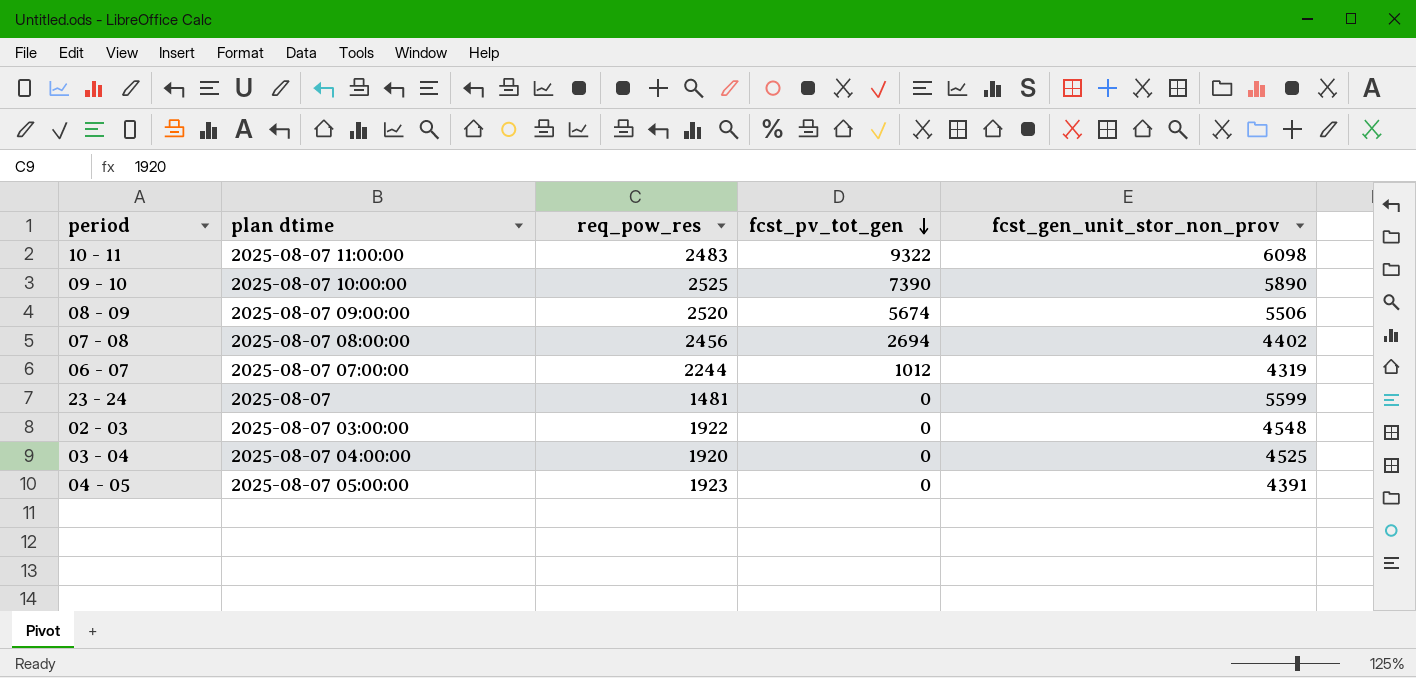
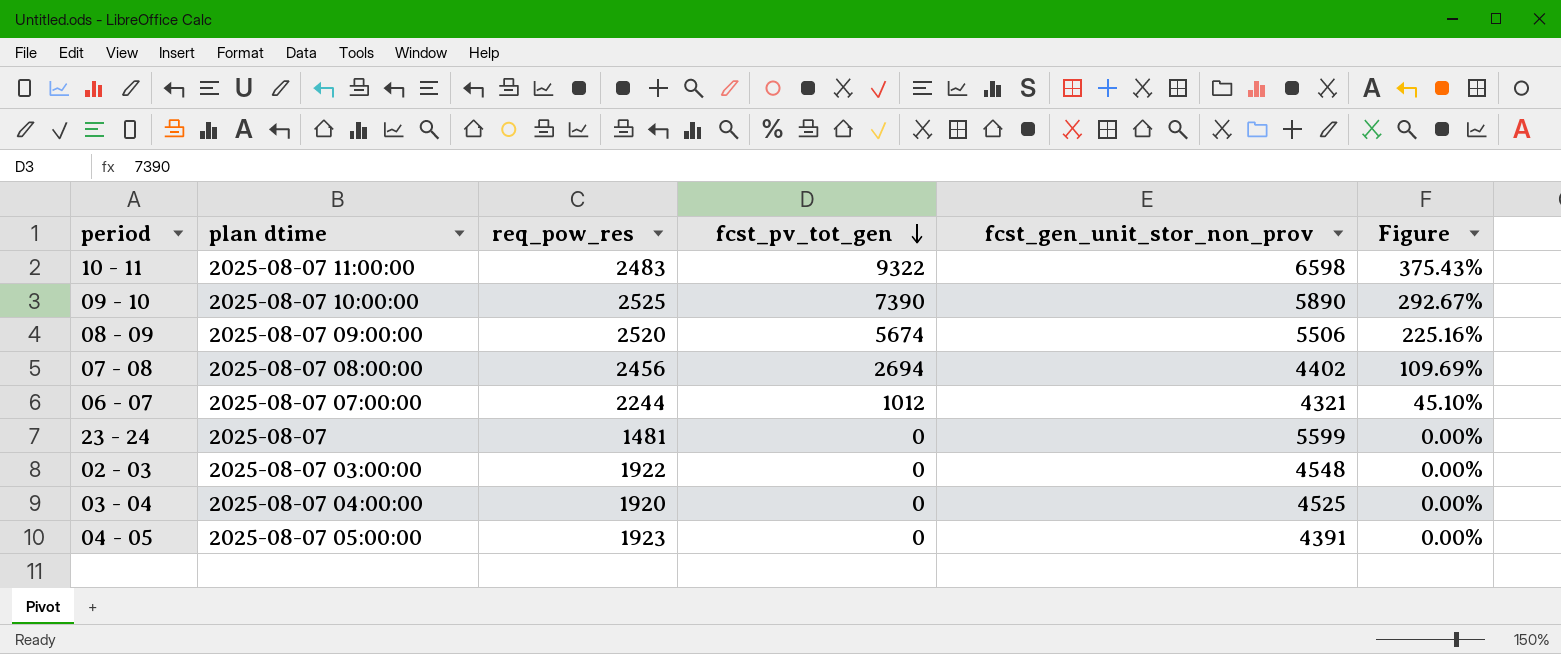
column Figure | formula: none -> [fcst_pv_tot_gen] / [req_pow_res]
10 - 11 | fcst_gen_unit_stor_non_prov: 6098 -> 6598
06 - 07 | fcst_gen_unit_stor_non_prov: 4319 -> 4321

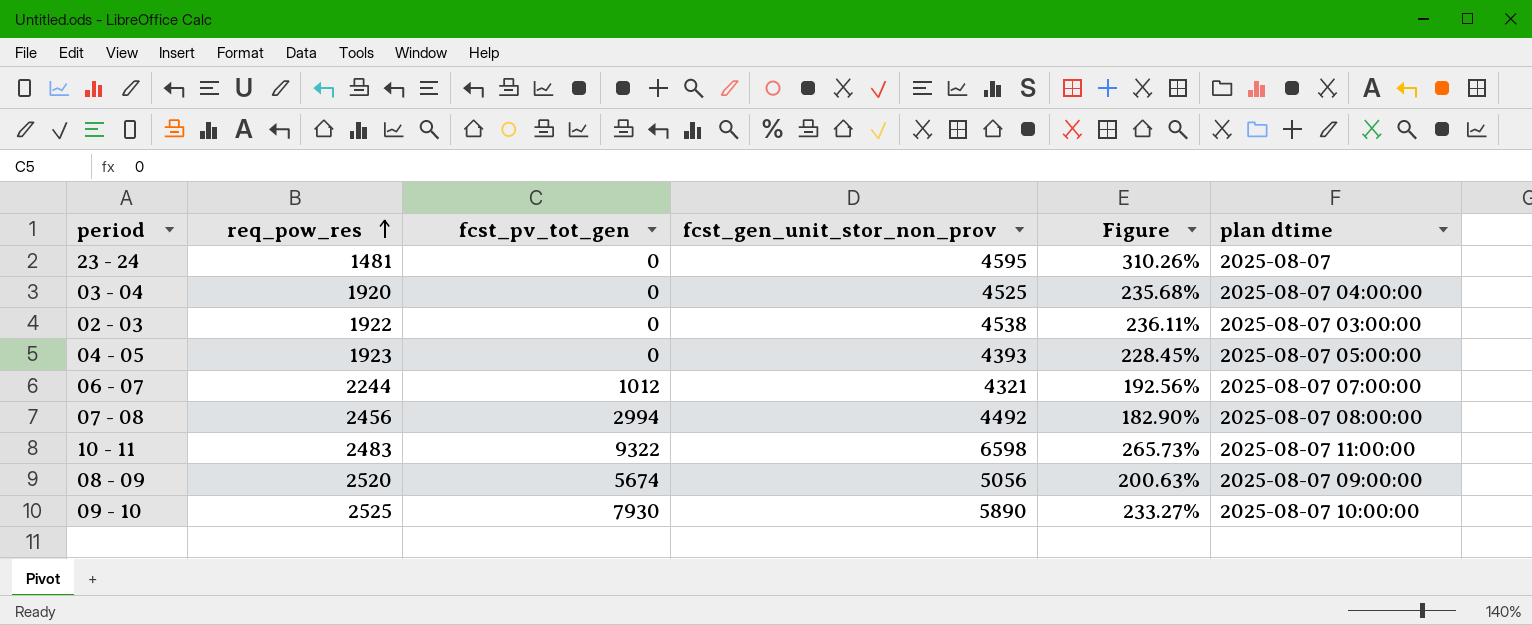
row order: fcst_pv_tot_gen descending -> req_pow_res ascending
column Figure | formula: [fcst_pv_tot_gen] / [req_pow_res] -> [fcst_gen_unit_stor_non_prov] / [req_pow_res]
column plan dtime | position: 2 -> 6
23 - 24 | fcst_gen_unit_stor_non_prov: 5599 -> 4595
02 - 03 | fcst_gen_unit_stor_non_prov: 4548 -> 4538
04 - 05 | fcst_gen_unit_stor_non_prov: 4391 -> 4393
07 - 08 | fcst_pv_tot_gen: 2694 -> 2994
07 - 08 | fcst_gen_unit_stor_non_prov: 4402 -> 4492
08 - 09 | fcst_gen_unit_stor_non_prov: 5506 -> 5056
09 - 10 | fcst_pv_tot_gen: 7390 -> 7930

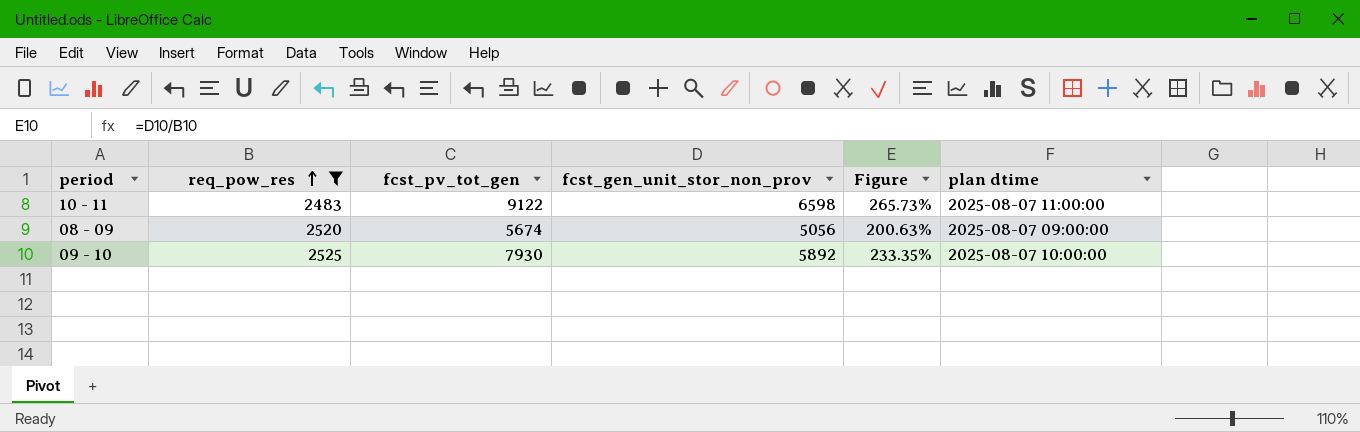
filter: none -> req_pow_res >= 2483
10 - 11 | fcst_pv_tot_gen: 9322 -> 9122
09 - 10 | fcst_gen_unit_stor_non_prov: 5890 -> 5892
09 - 10 | Figure: 233.27% -> 233.35%

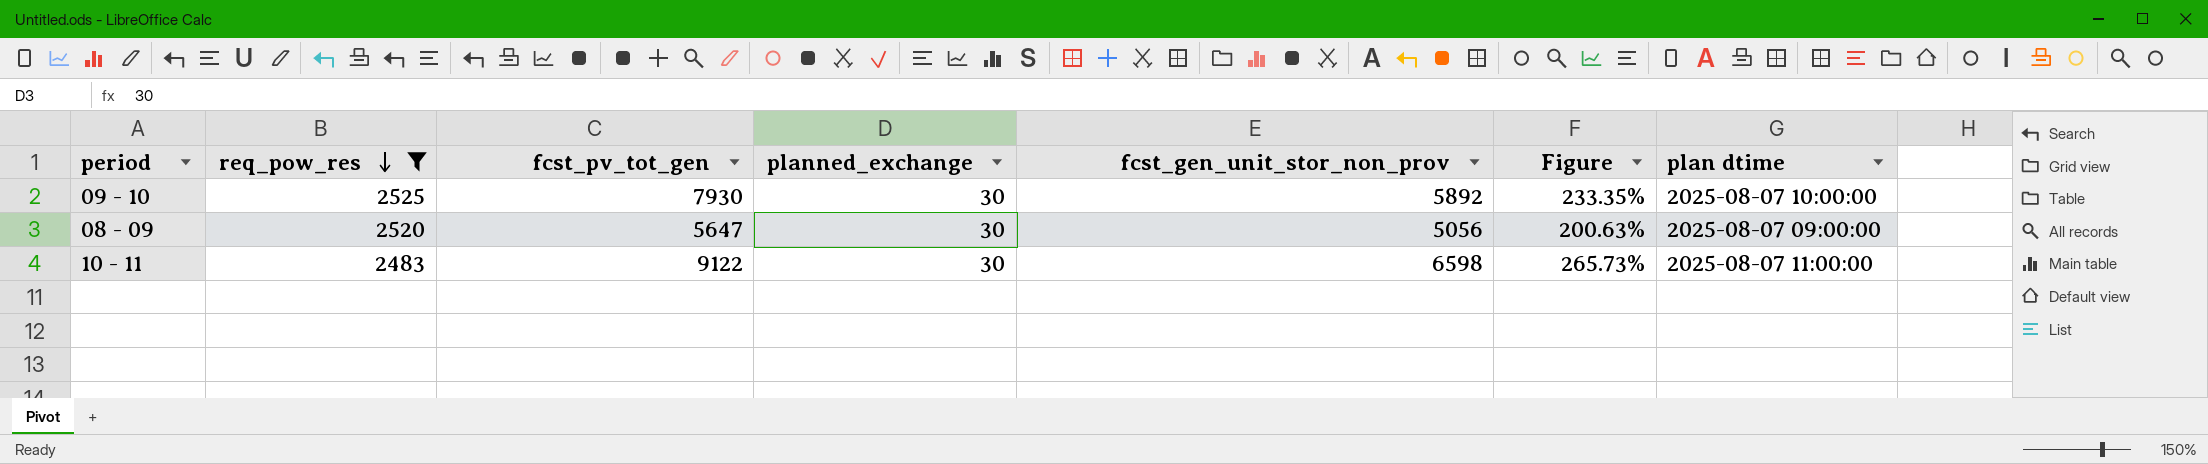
row order: req_pow_res ascending -> req_pow_res descending
column planned_exchange | position: none -> 4
08 - 09 | fcst_pv_tot_gen: 5674 -> 5647

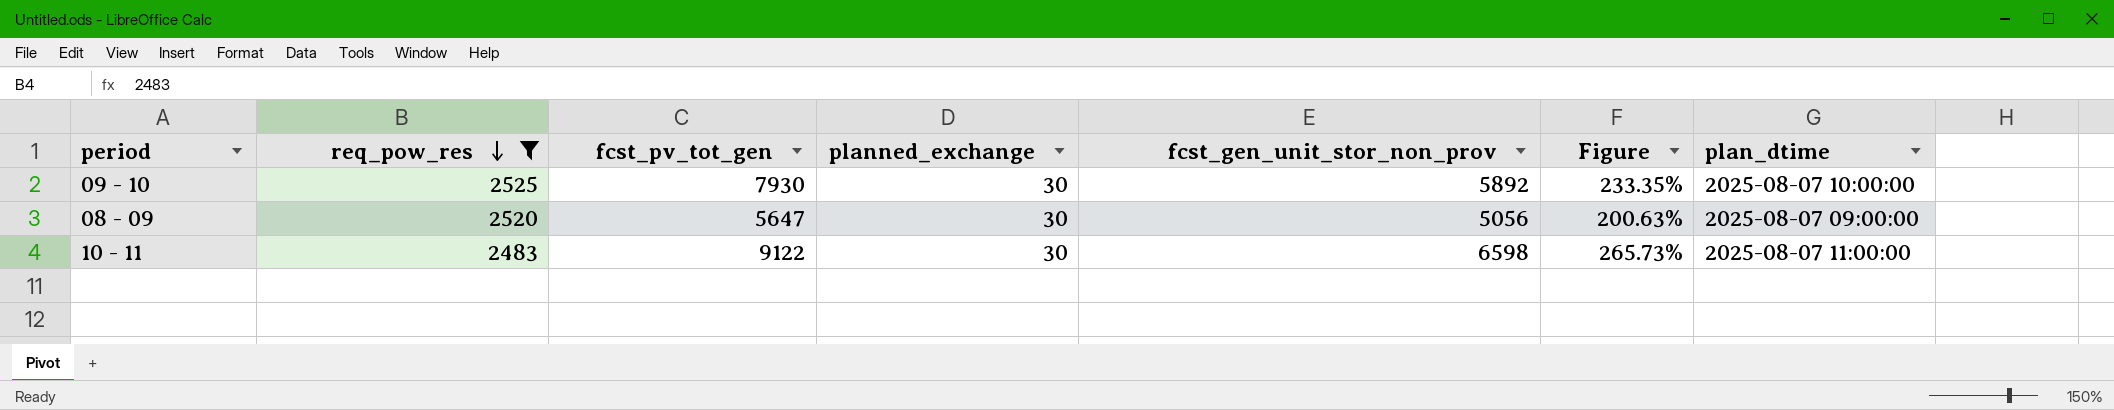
column name: plan dtime -> plan_dtime

